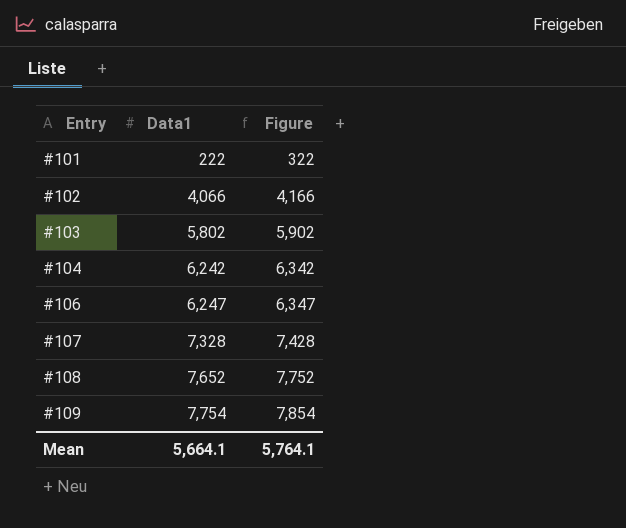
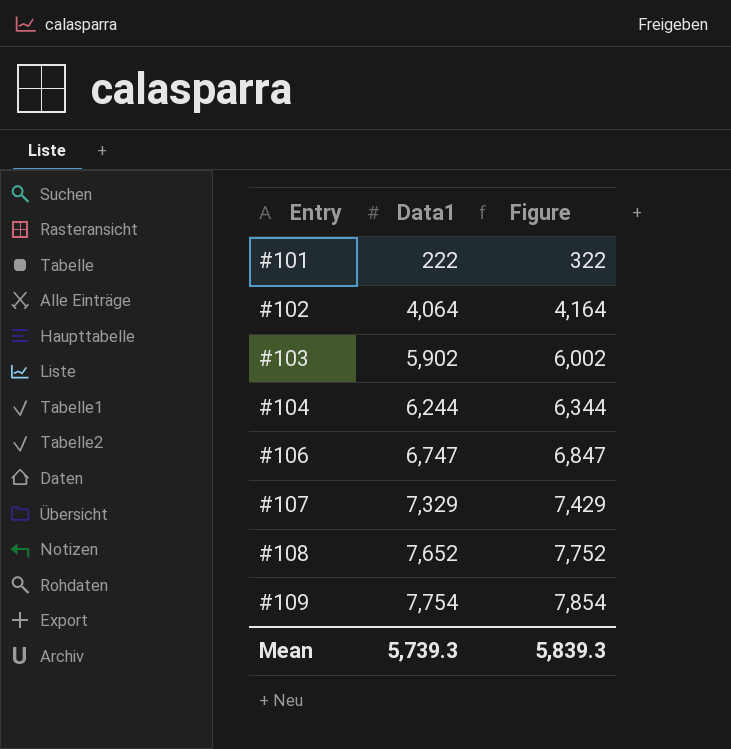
#102 | Data1: 4,066 -> 4,064
#102 | Figure: 4,166 -> 4,164
#103 | Data1: 5,802 -> 5,902
#103 | Figure: 5,902 -> 6,002
#104 | Data1: 6,242 -> 6,244
#104 | Figure: 6,342 -> 6,344
#106 | Data1: 6,247 -> 6,747
#106 | Figure: 6,347 -> 6,847
#107 | Data1: 7,328 -> 7,329
#107 | Figure: 7,428 -> 7,429
Mean | Data1: 5,664.1 -> 5,739.3
Mean | Figure: 5,764.1 -> 5,839.3

